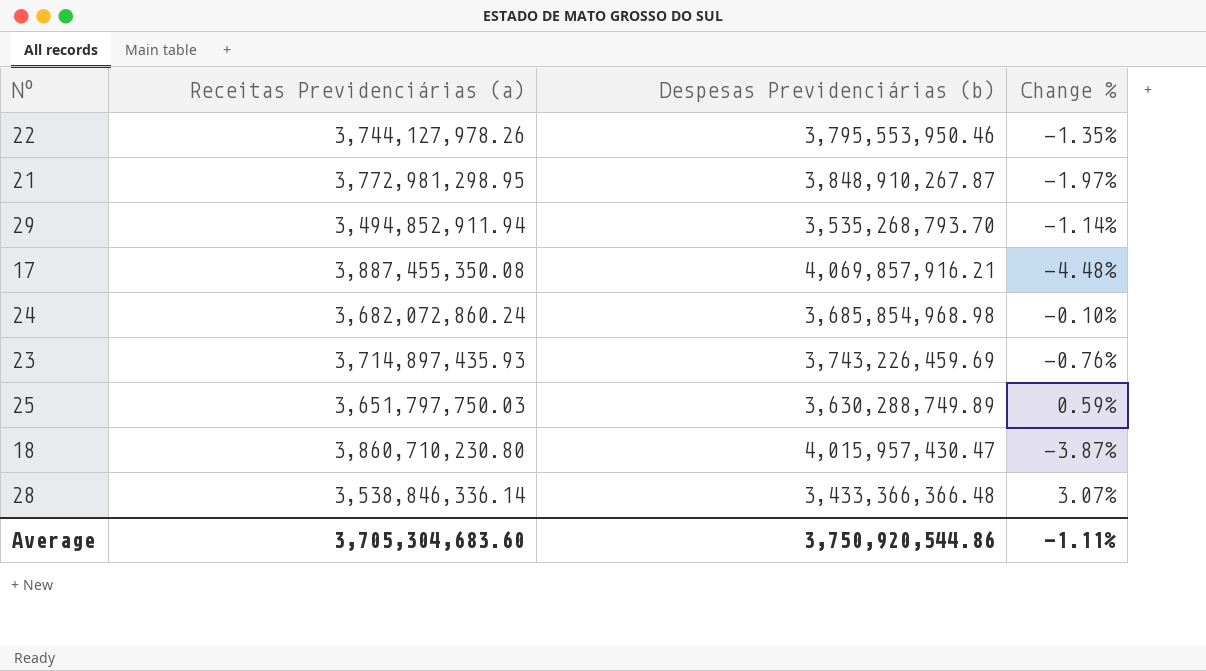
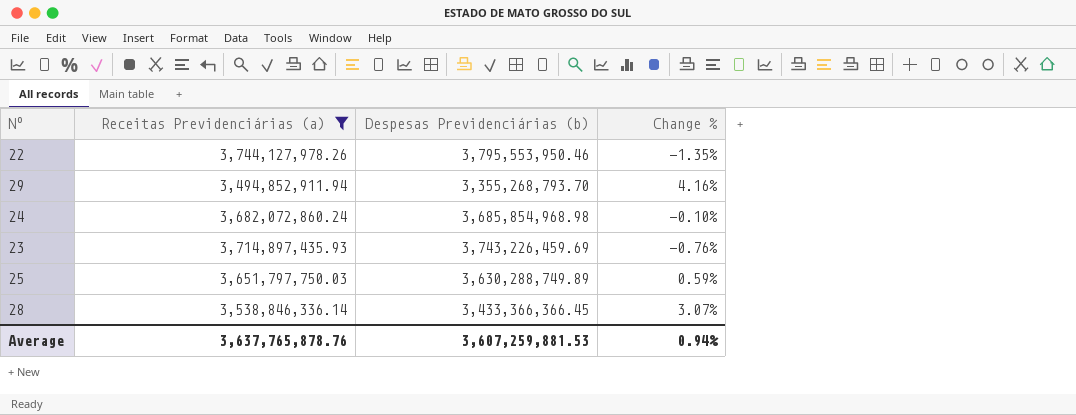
filter: none -> Receitas Previdenciárias (a) <= 3,744,127,978.26
29 | Despesas Previdenciárias (b): 3,535,268,793.70 -> 3,355,268,793.70
29 | Change %: -1.14% -> 4.16%
28 | Despesas Previdenciárias (b): 3,433,366,366.48 -> 3,433,366,366.45
Average | Receitas Previdenciárias (a): 3,705,304,683.60 -> 3,637,765,878.76
Average | Despesas Previdenciárias (b): 3,750,920,544.86 -> 3,607,259,881.53
Average | Change %: -1.11% -> 0.94%

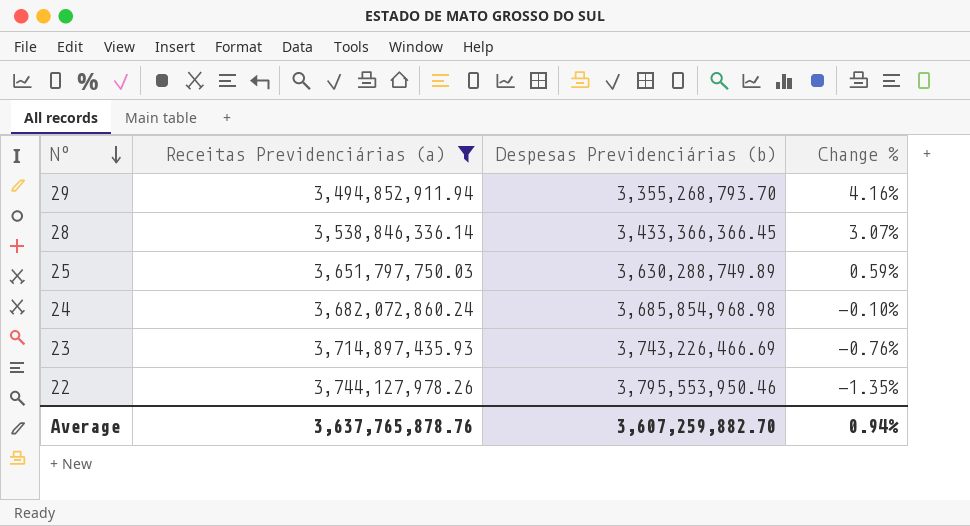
row order: none -> Nº descending
23 | Despesas Previdenciárias (b): 3,743,226,459.69 -> 3,743,226,466.69
Average | Despesas Previdenciárias (b): 3,607,259,881.53 -> 3,607,259,882.70

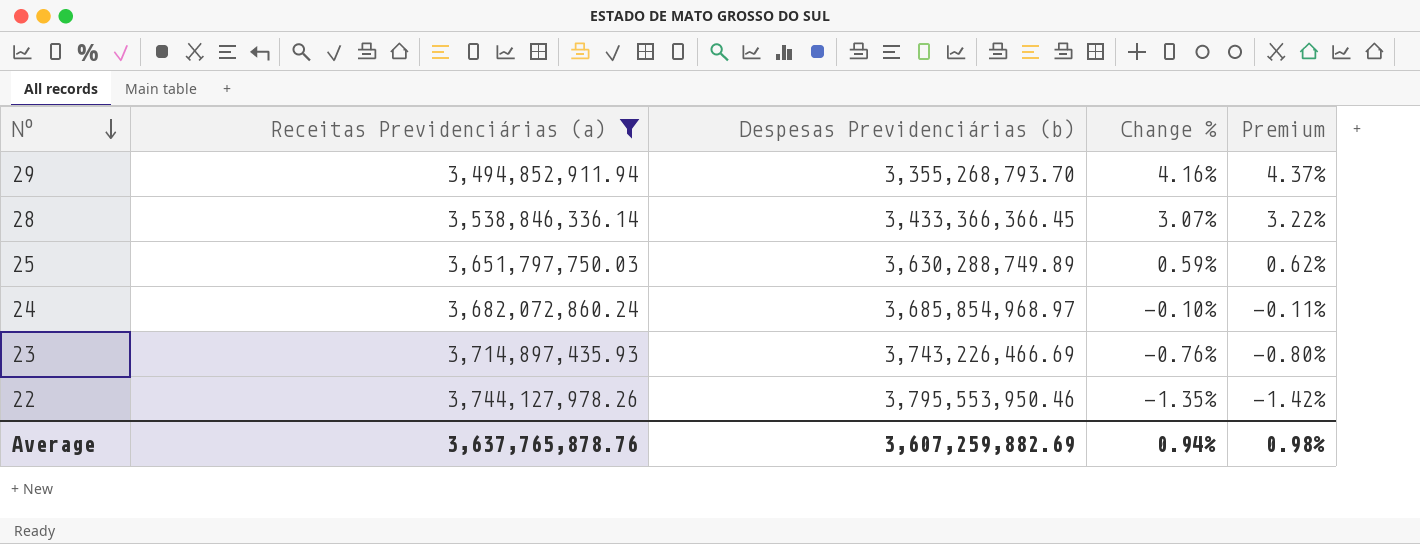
column Premium | formula: none -> [Change %] * 1.05
24 | Despesas Previdenciárias (b): 3,685,854,968.98 -> 3,685,854,968.97
Average | Despesas Previdenciárias (b): 3,607,259,882.70 -> 3,607,259,882.69

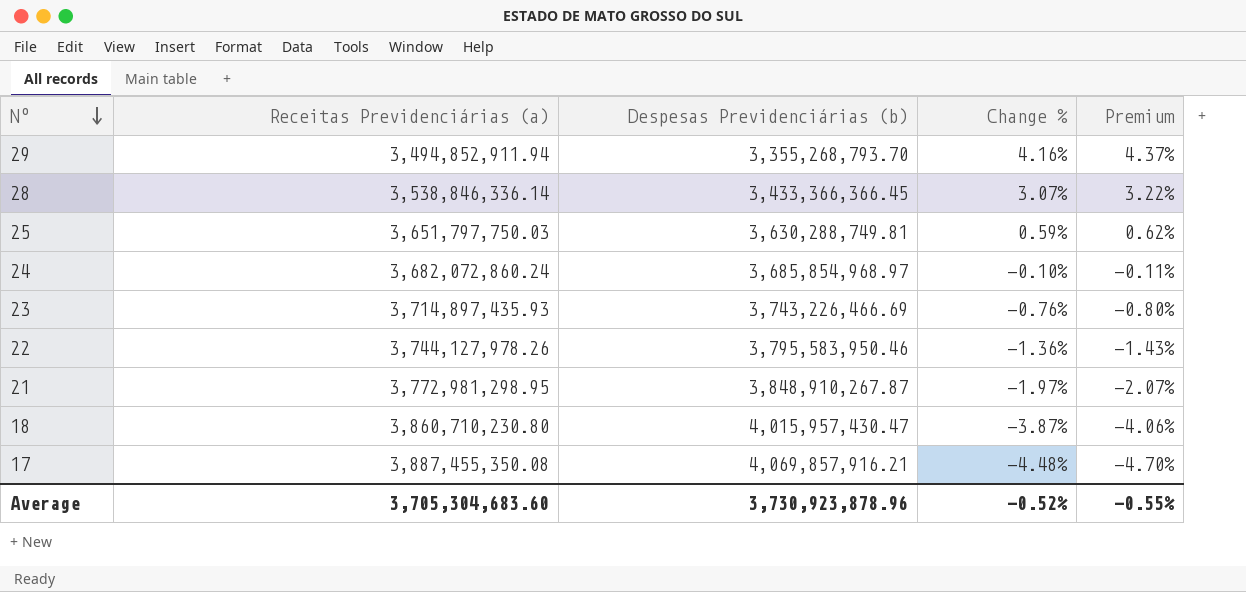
filter: Receitas Previdenciárias (a) <= 3,744,127,978.26 -> none
25 | Despesas Previdenciárias (b): 3,630,288,749.89 -> 3,630,288,749.81
22 | Despesas Previdenciárias (b): 3,795,553,950.46 -> 3,795,583,950.46
22 | Change %: -1.35% -> -1.36%
22 | Premium: -1.42% -> -1.43%
Average | Receitas Previdenciárias (a): 3,637,765,878.76 -> 3,705,304,683.60
Average | Despesas Previdenciárias (b): 3,607,259,882.69 -> 3,730,923,878.96
Average | Change %: 0.94% -> -0.52%
Average | Premium: 0.98% -> -0.55%

